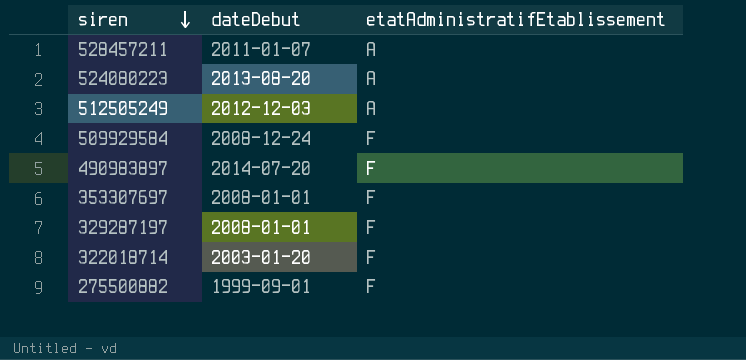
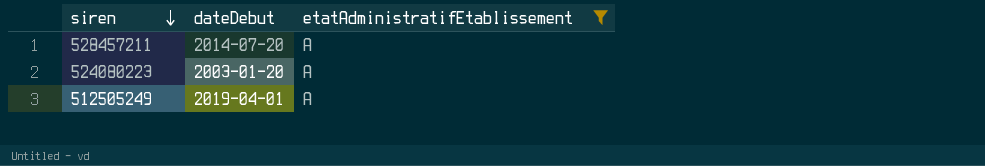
filter: none -> etatAdministratifEtablissement = A
528457211 | dateDebut: 2011-01-07 -> 2014-07-20
524080223 | dateDebut: 2013-08-20 -> 2003-01-20
512505249 | dateDebut: 2012-12-03 -> 2019-04-01

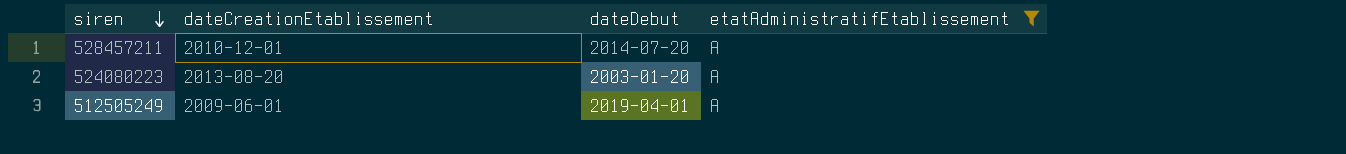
column dateCreationEtablissement | position: none -> 2

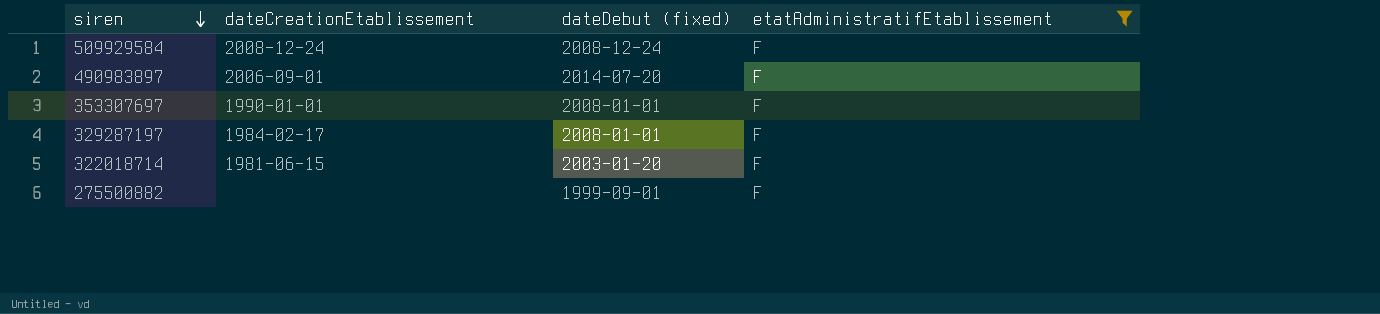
filter: etatAdministratifEtablissement = A -> etatAdministratifEtablissement = F
column name: dateDebut -> dateDebut (fixed)

